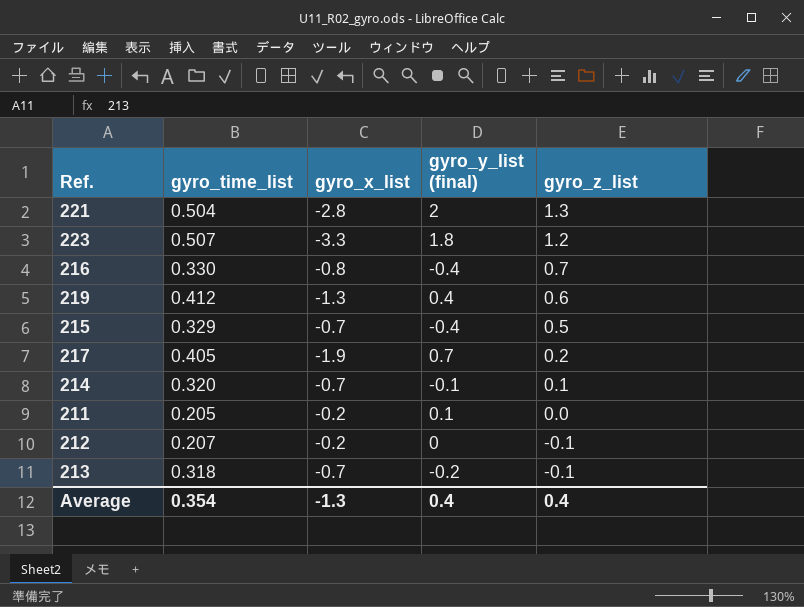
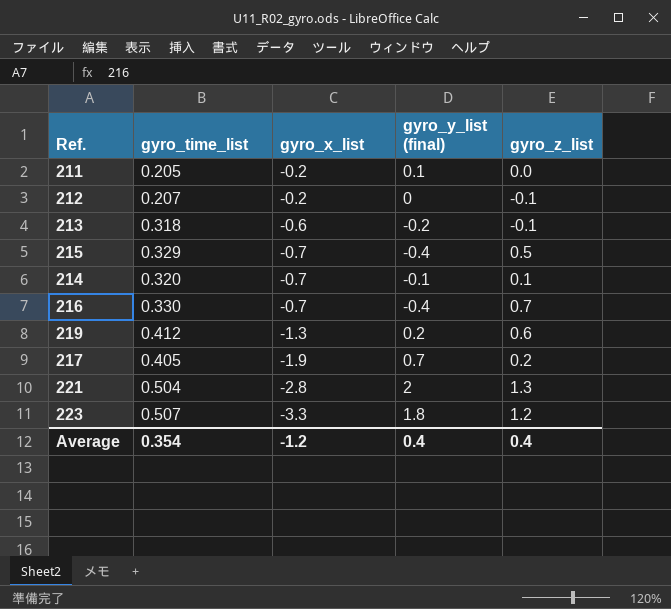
row order: gyro_z_list descending -> gyro_x_list descending
213 | gyro_x_list: -0.7 -> -0.6
216 | gyro_x_list: -0.8 -> -0.7
219 | gyro_y_list (final): 0.4 -> 0.2
Average | gyro_x_list: -1.3 -> -1.2

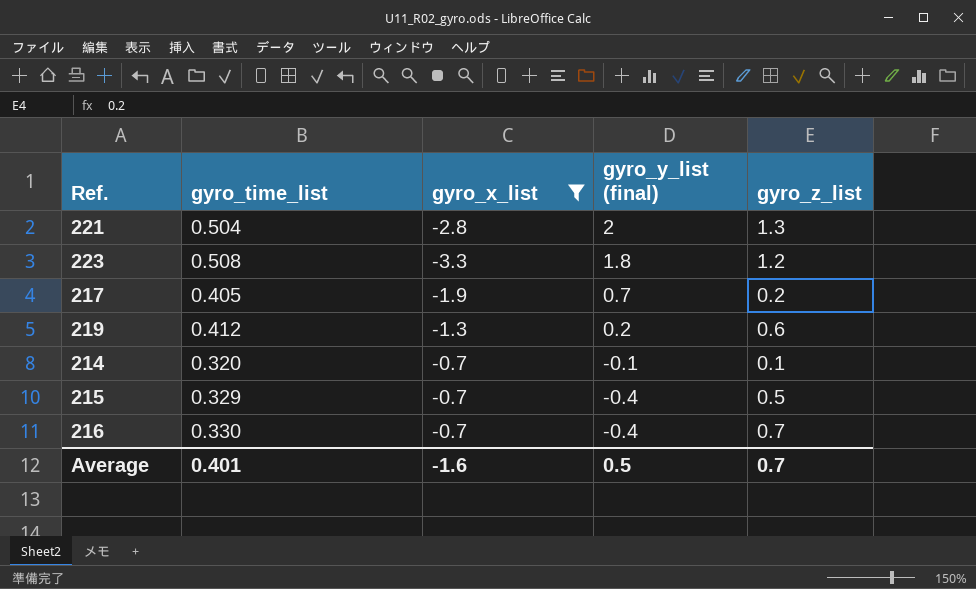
filter: none -> gyro_x_list <= -0.7
row order: gyro_x_list descending -> gyro_y_list (final) descending
223 | gyro_time_list: 0.507 -> 0.508
Average | gyro_time_list: 0.354 -> 0.401
Average | gyro_x_list: -1.2 -> -1.6
Average | gyro_y_list (final): 0.4 -> 0.5
Average | gyro_z_list: 0.4 -> 0.7

